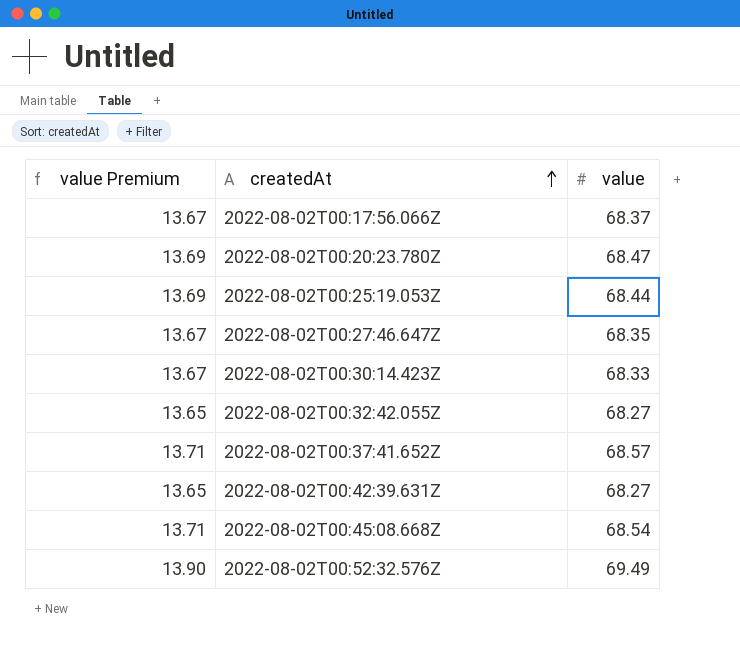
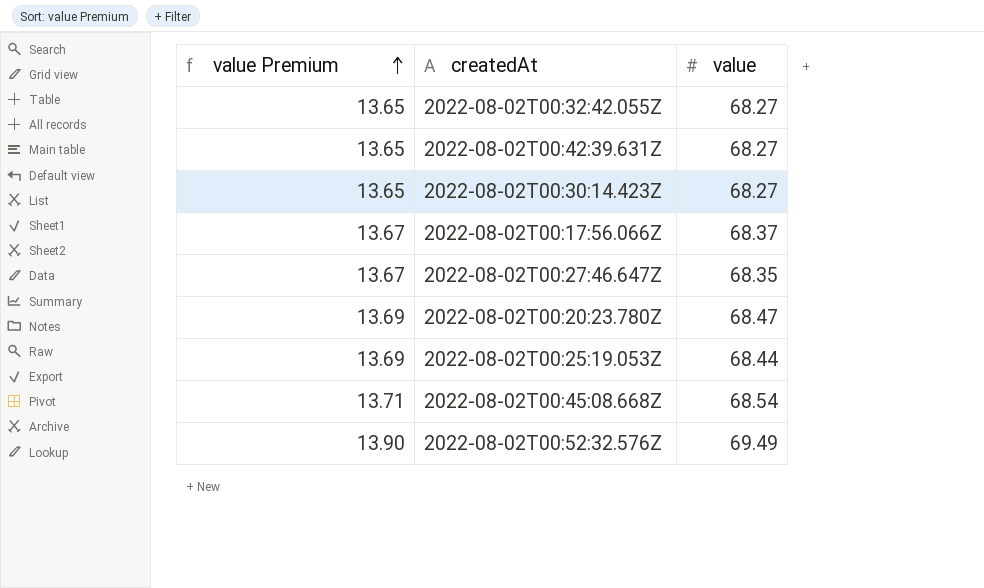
row order: createdAt ascending -> value Premium ascending
row 2022-08-02T00:37:41.652Z: 13.71 | 68.57 -> none
2022-08-02T00:30:14.423Z | value Premium: 13.67 -> 13.65
2022-08-02T00:30:14.423Z | value: 68.33 -> 68.27

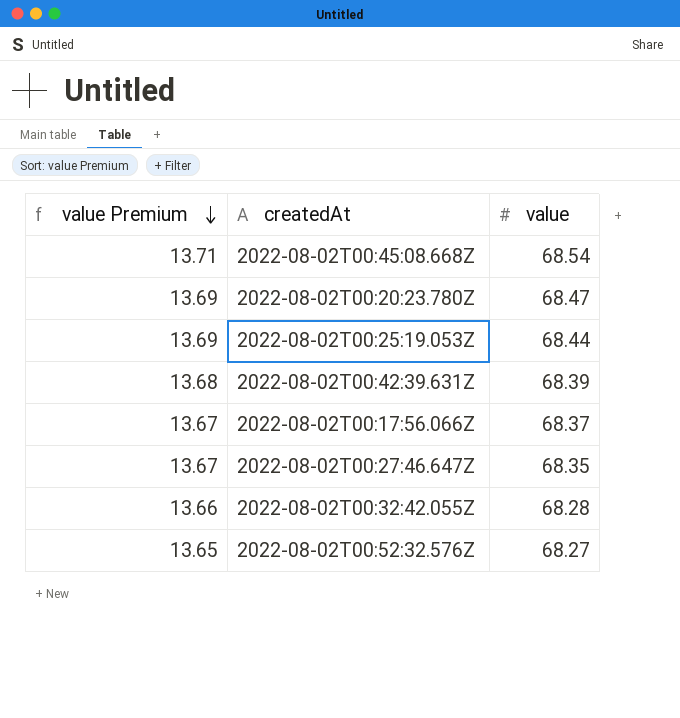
row order: value Premium ascending -> value Premium descending
row 2022-08-02T00:30:14.423Z: 13.65 | 68.27 -> none
2022-08-02T00:42:39.631Z | value Premium: 13.65 -> 13.68
2022-08-02T00:42:39.631Z | value: 68.27 -> 68.39
2022-08-02T00:32:42.055Z | value Premium: 13.65 -> 13.66
2022-08-02T00:32:42.055Z | value: 68.27 -> 68.28
2022-08-02T00:52:32.576Z | value Premium: 13.90 -> 13.65
2022-08-02T00:52:32.576Z | value: 69.49 -> 68.27

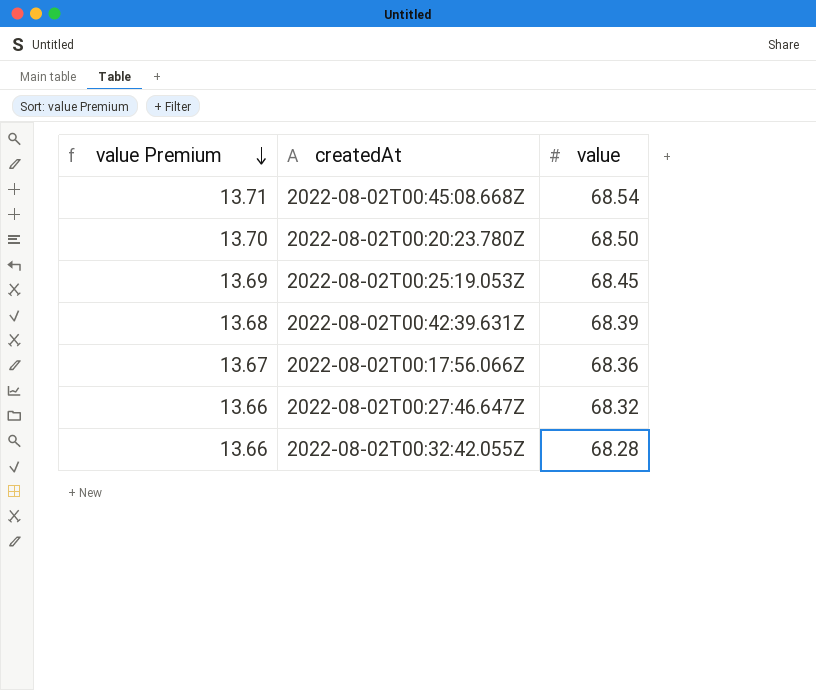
row 2022-08-02T00:52:32.576Z: 13.65 | 68.27 -> none
2022-08-02T00:20:23.780Z | value Premium: 13.69 -> 13.70
2022-08-02T00:20:23.780Z | value: 68.47 -> 68.50
2022-08-02T00:25:19.053Z | value: 68.44 -> 68.45
2022-08-02T00:17:56.066Z | value: 68.37 -> 68.36
2022-08-02T00:27:46.647Z | value Premium: 13.67 -> 13.66
2022-08-02T00:27:46.647Z | value: 68.35 -> 68.32

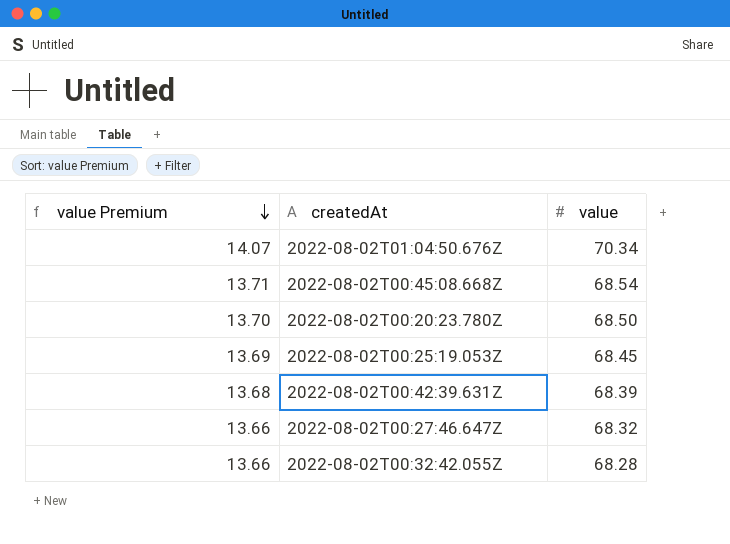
row 2022-08-02T00:17:56.066Z: 13.67 | 68.36 -> none
row 2022-08-02T01:04:50.676Z: none -> 14.07 | 70.34

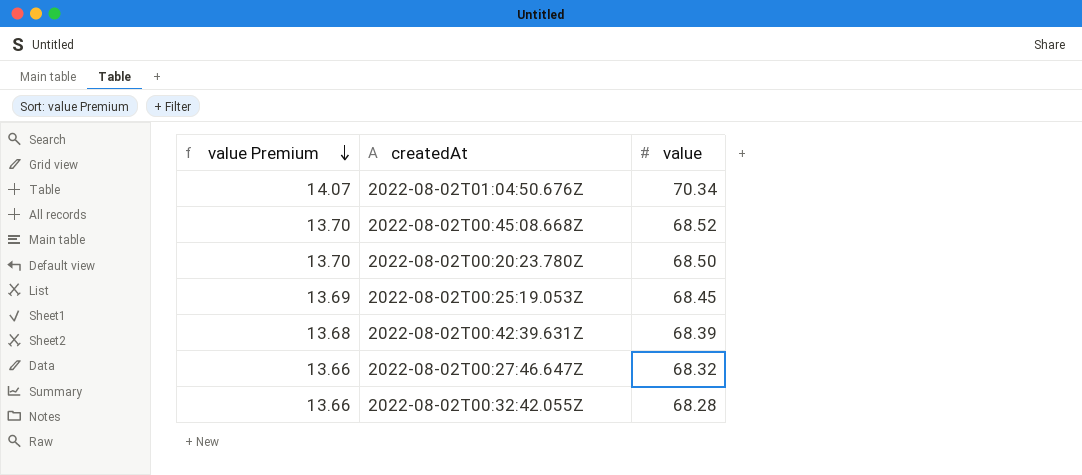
2022-08-02T00:45:08.668Z | value Premium: 13.71 -> 13.70
2022-08-02T00:45:08.668Z | value: 68.54 -> 68.52

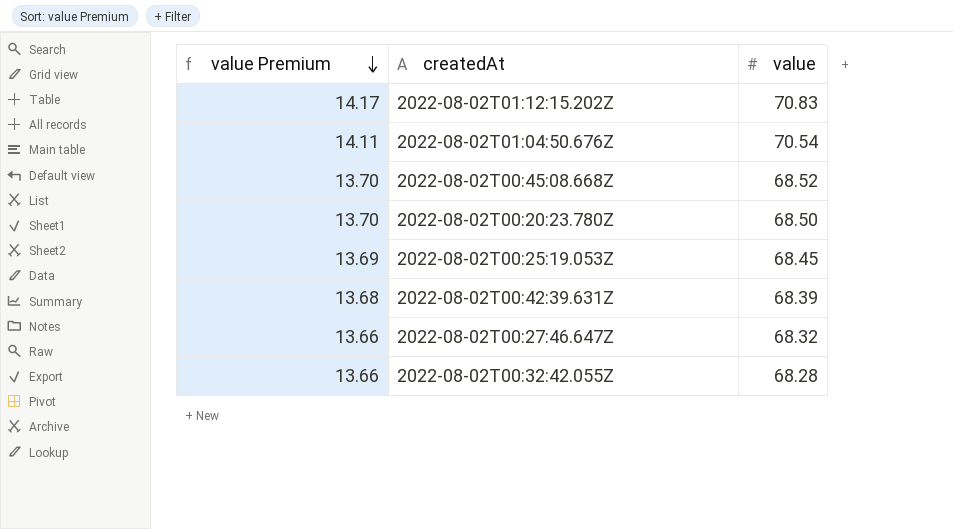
row 2022-08-02T01:12:15.202Z: none -> 14.17 | 70.83
2022-08-02T01:04:50.676Z | value Premium: 14.07 -> 14.11
2022-08-02T01:04:50.676Z | value: 70.34 -> 70.54

